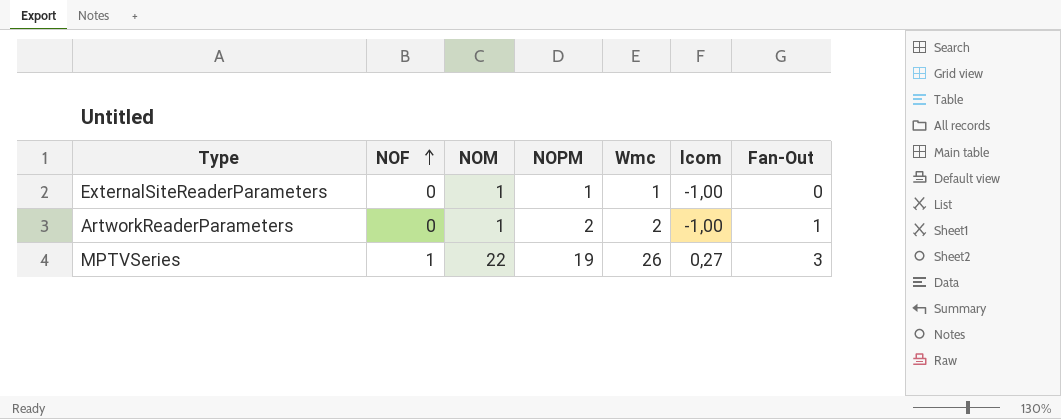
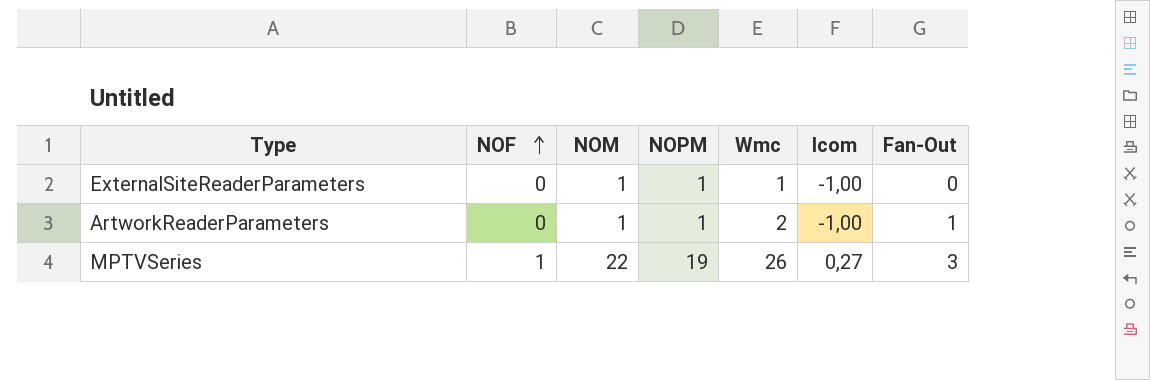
ArtworkReaderParameters | NOPM: 2 -> 1

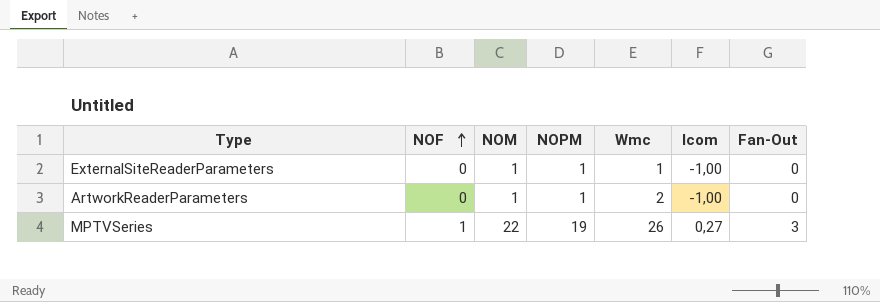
ArtworkReaderParameters | Fan-Out: 1 -> 0

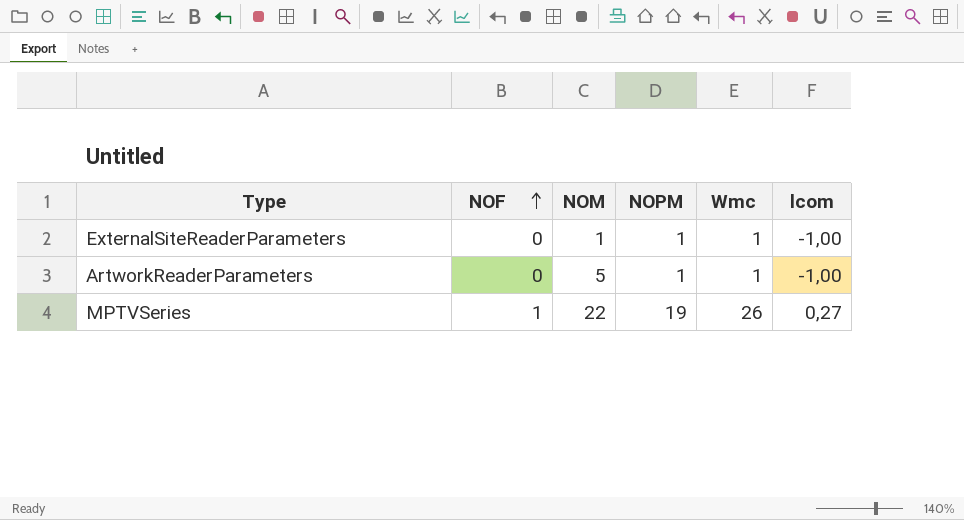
column Fan-Out | position: 7 -> none
ArtworkReaderParameters | NOM: 1 -> 5
ArtworkReaderParameters | Wmc: 2 -> 1

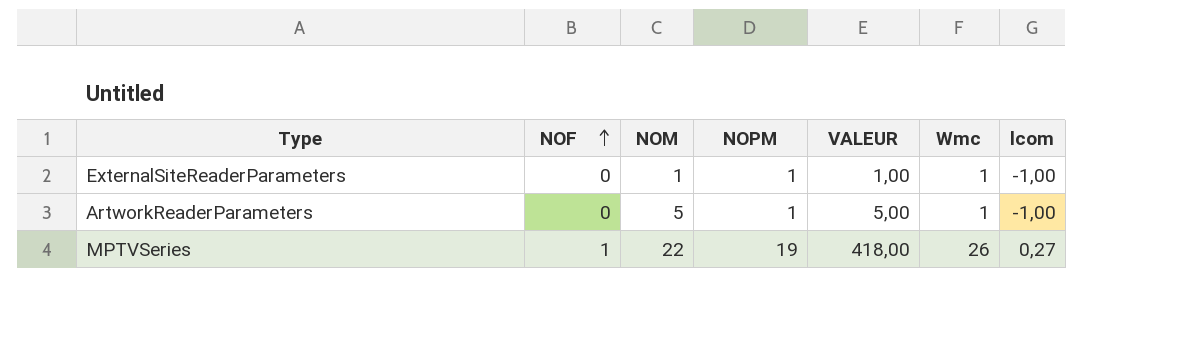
column VALEUR | formula: none -> [NOM] * [NOPM]

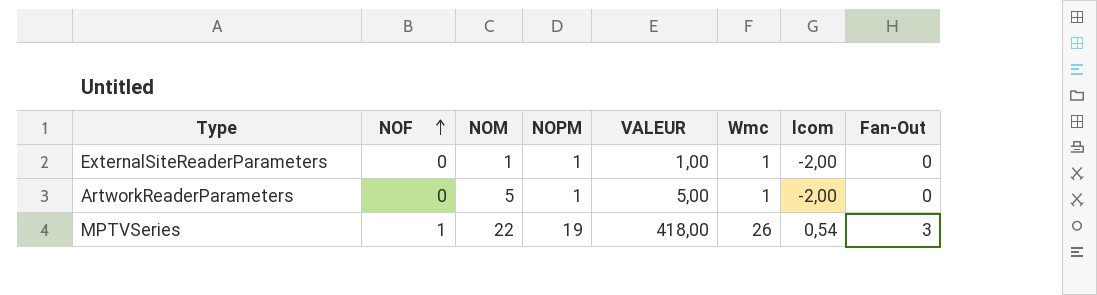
column Fan-Out | position: none -> 8
ExternalSiteReaderParameters | lcom: -1,00 -> -2,00
ArtworkReaderParameters | lcom: -1,00 -> -2,00
MPTVSeries | lcom: 0,27 -> 0,54

